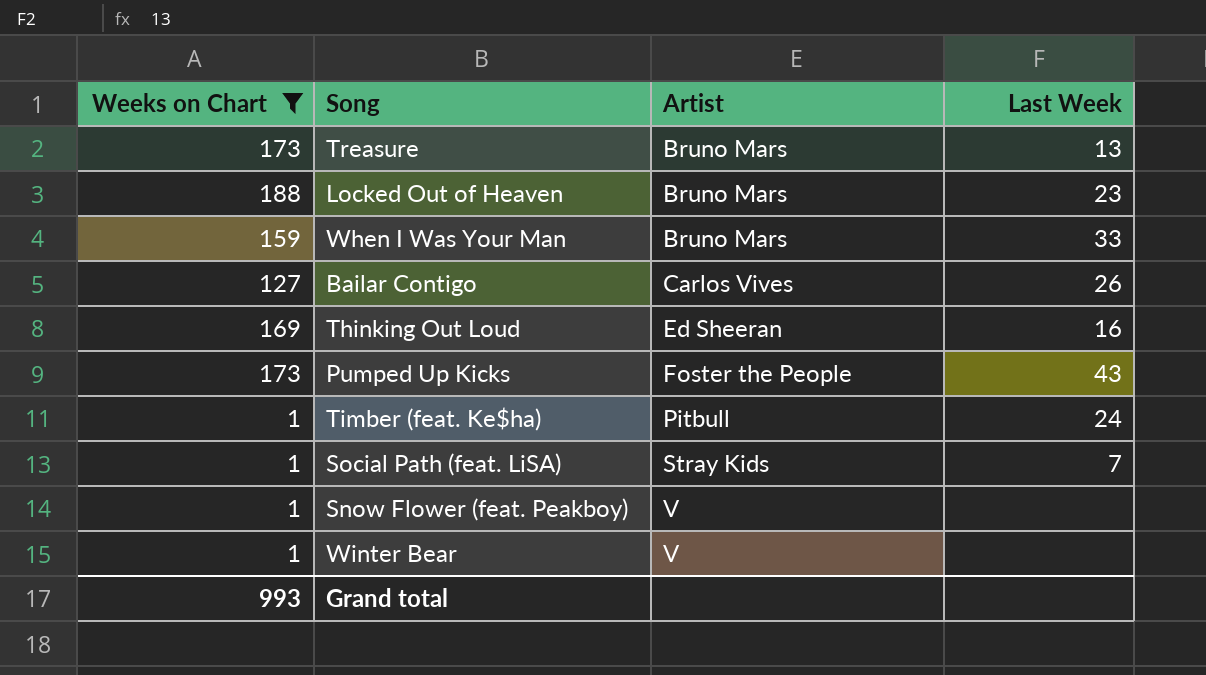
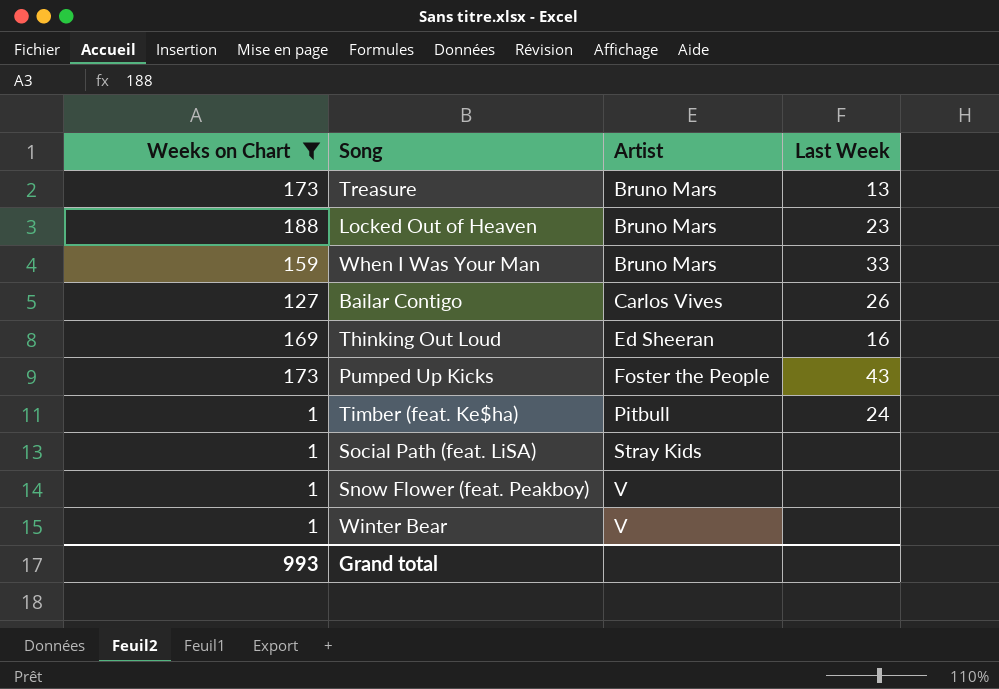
Social Path (feat. LiSA) | Last Week: 7 -> none

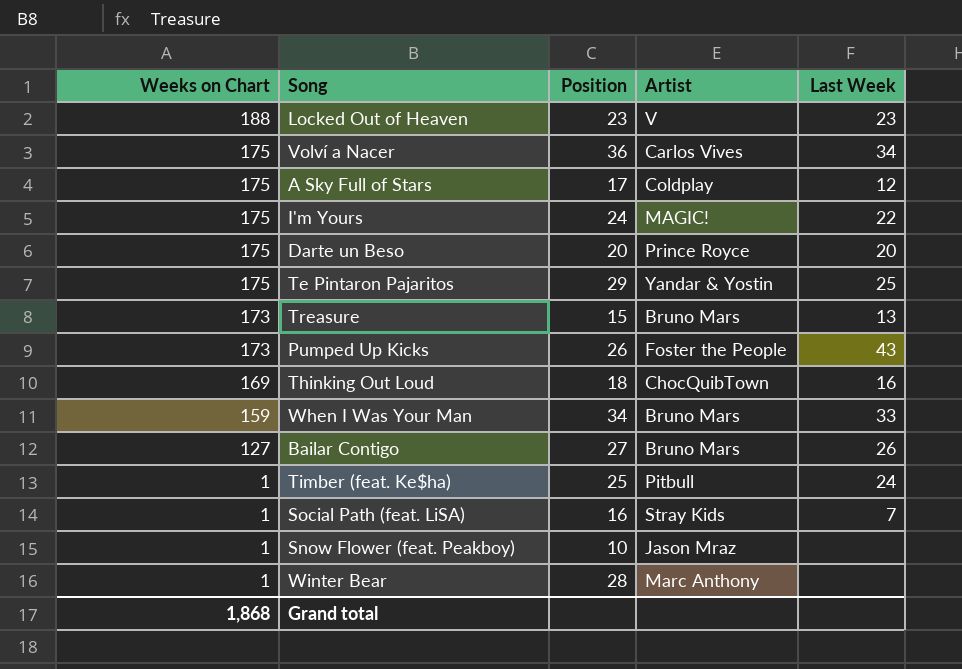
filter: Weeks on Chart != 175 -> none
row order: Artist ascending -> Weeks on Chart descending
column Position | position: none -> 3
Locked Out of Heaven | Artist: Bruno Mars -> V
Thinking Out Loud | Artist: Ed Sheeran -> ChocQuibTown
Bailar Contigo | Artist: Carlos Vives -> Bruno Mars
Social Path (feat. LiSA) | Last Week: none -> 7
Snow Flower (feat. Peakboy) | Artist: V -> Jason Mraz
Winter Bear | Artist: V -> Marc Anthony
Grand total | Weeks on Chart: 993 -> 1,868

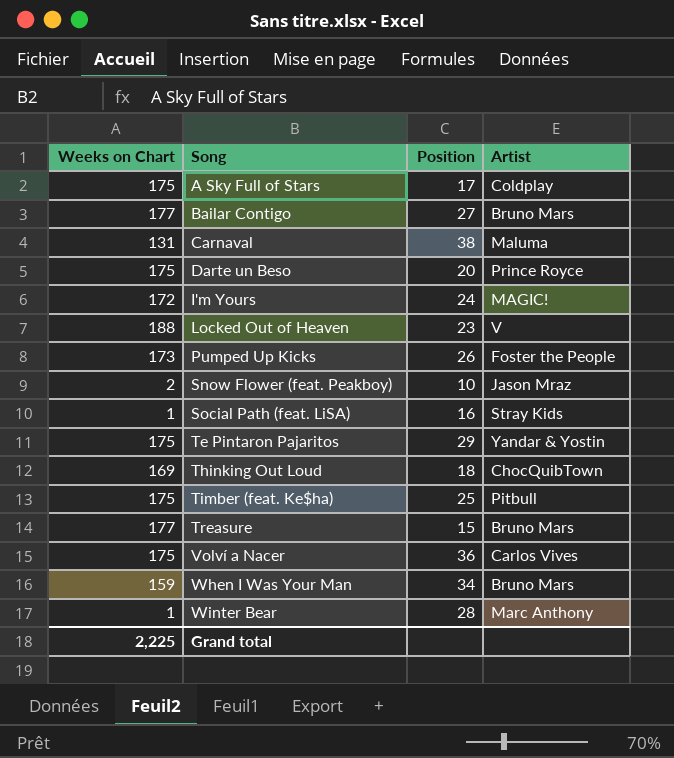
row order: Weeks on Chart descending -> Song ascending
column Last Week | position: 5 -> none
Bailar Contigo | Weeks on Chart: 127 -> 177
row Carnaval: none -> 131 | 38 | Maluma
I'm Yours | Weeks on Chart: 175 -> 172
Snow Flower (feat. Peakboy) | Weeks on Chart: 1 -> 2
Timber (feat. Ke$ha) | Weeks on Chart: 1 -> 175
Treasure | Weeks on Chart: 173 -> 177
Grand total | Weeks on Chart: 1,868 -> 2,225

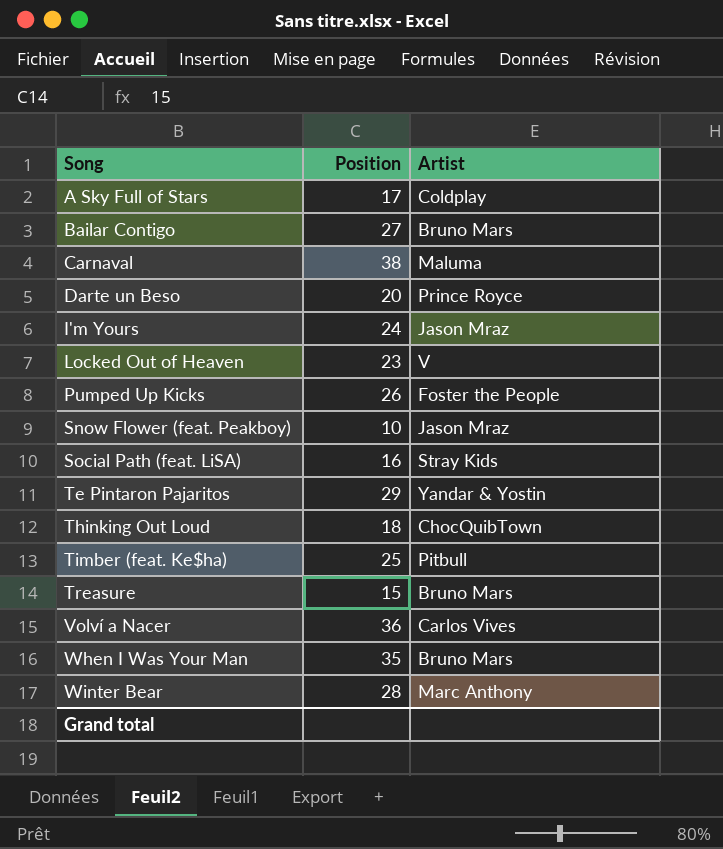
column Weeks on Chart | position: 1 -> none
I'm Yours | Artist: MAGIC! -> Jason Mraz
When I Was Your Man | Position: 34 -> 35

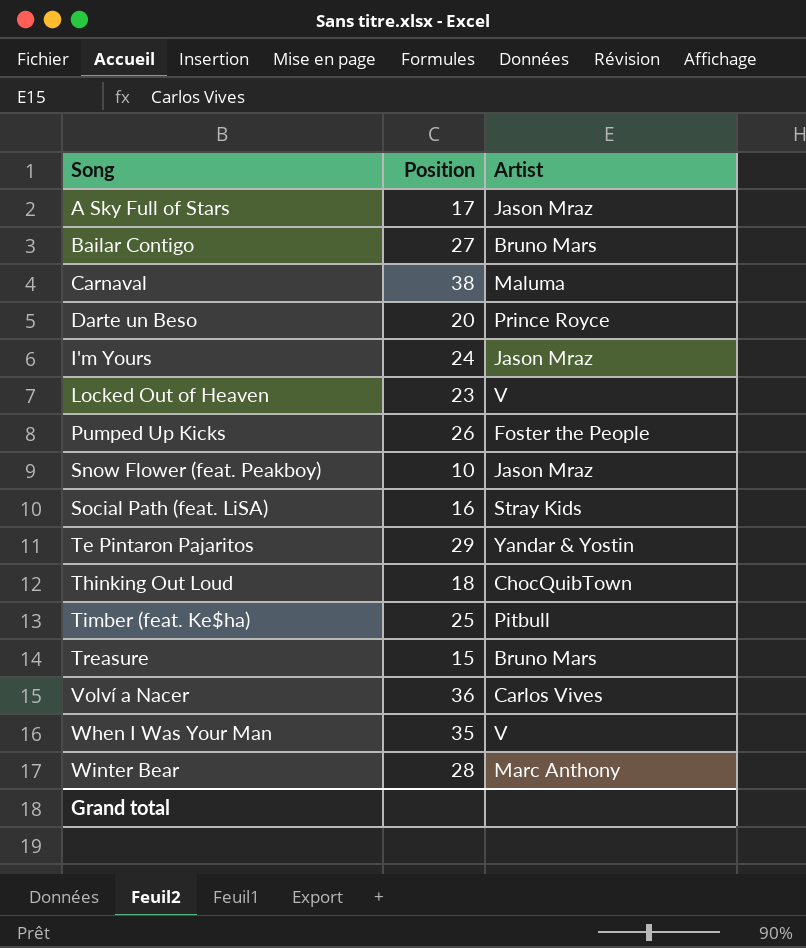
A Sky Full of Stars | Artist: Coldplay -> Jason Mraz
When I Was Your Man | Artist: Bruno Mars -> V

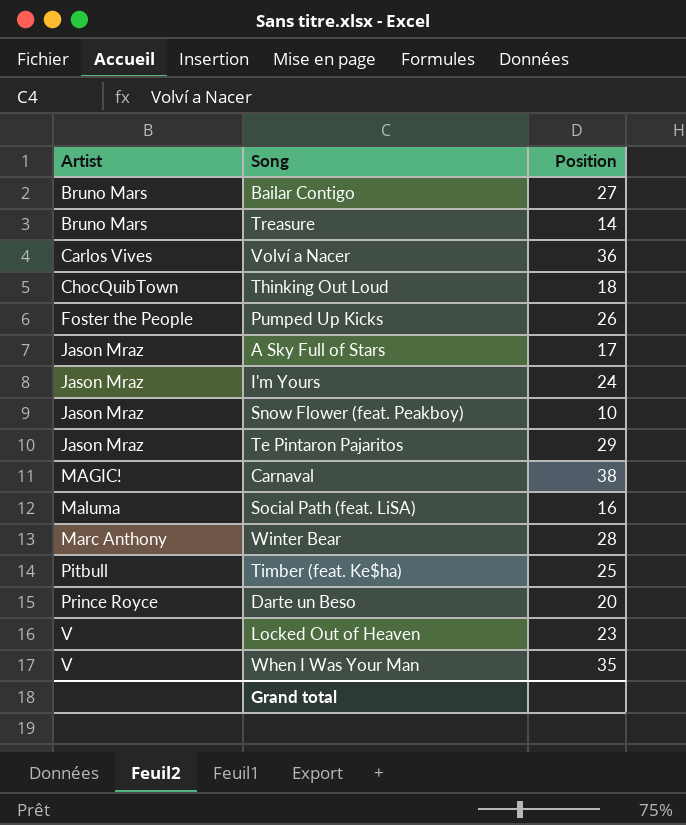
row order: Song ascending -> Artist ascending
column Artist | position: 3 -> 1
Treasure | Position: 15 -> 14
Te Pintaron Pajaritos | Artist: Yandar & Yostin -> Jason Mraz
Carnaval | Artist: Maluma -> MAGIC!
Social Path (feat. LiSA) | Artist: Stray Kids -> Maluma

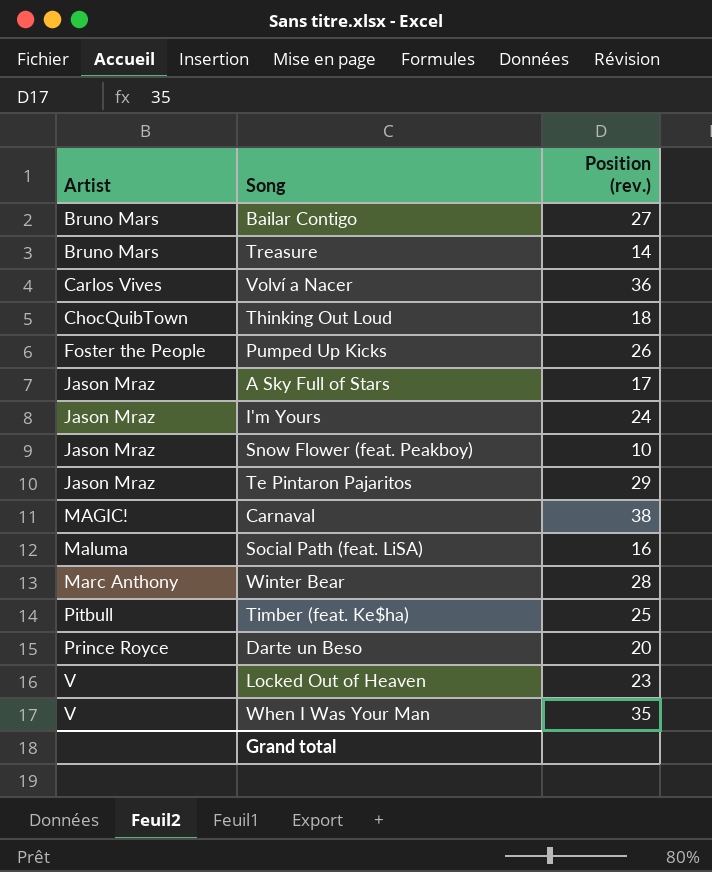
column name: Position -> Position (rev.)

